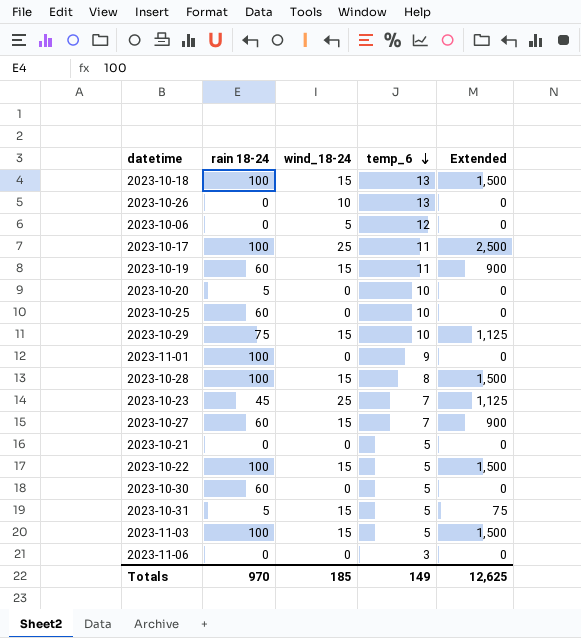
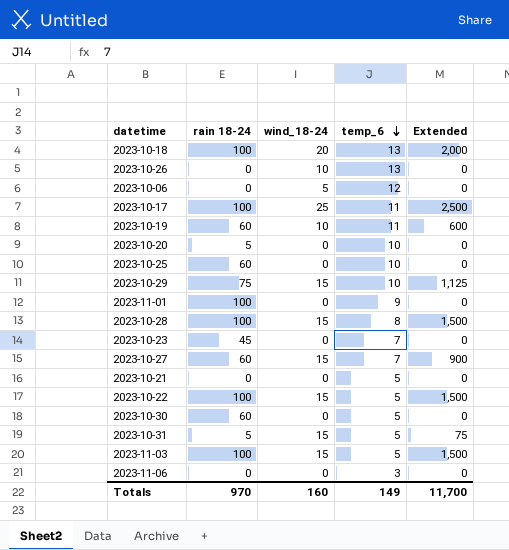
2023-10-18 | wind_18-24: 15 -> 20
2023-10-18 | Extended: 1,500 -> 2,000
2023-10-19 | wind_18-24: 15 -> 10
2023-10-19 | Extended: 900 -> 600
2023-10-23 | wind_18-24: 25 -> 0
2023-10-23 | Extended: 1,125 -> 0
Totals | wind_18-24: 185 -> 160
Totals | Extended: 12,625 -> 11,700

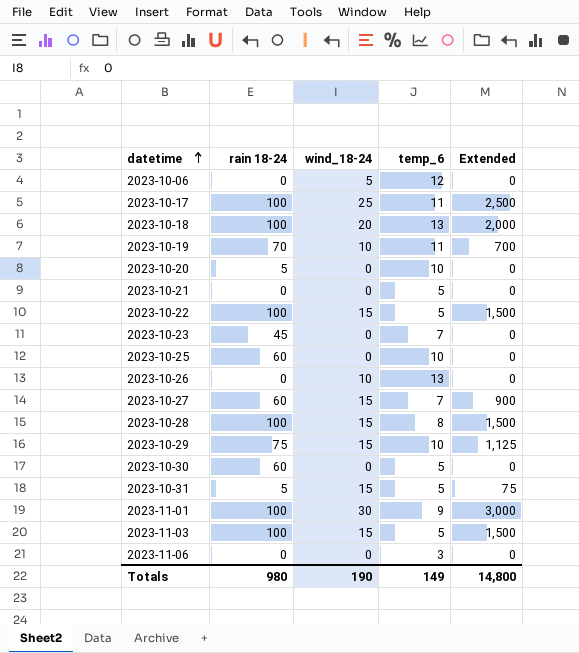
row order: temp_6 descending -> datetime ascending
2023-10-19 | rain 18-24: 60 -> 70
2023-10-19 | Extended: 600 -> 700
2023-11-01 | wind_18-24: 0 -> 30
2023-11-01 | Extended: 0 -> 3,000
Totals | rain 18-24: 970 -> 980
Totals | wind_18-24: 160 -> 190
Totals | Extended: 11,700 -> 14,800

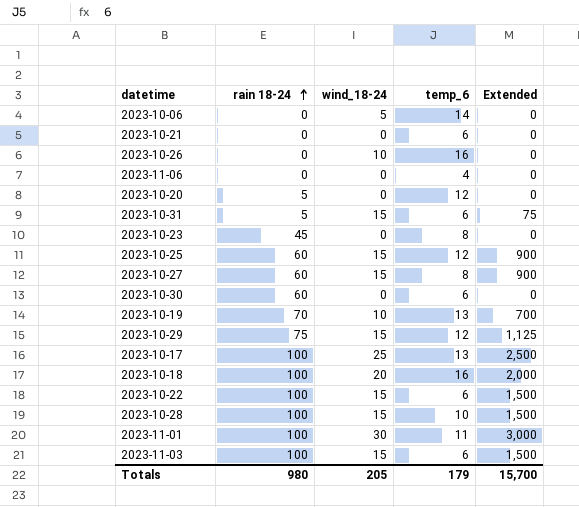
row order: datetime ascending -> rain 18-24 ascending
2023-10-06 | temp_6: 12 -> 14
2023-10-21 | temp_6: 5 -> 6
2023-10-26 | temp_6: 13 -> 16
2023-11-06 | temp_6: 3 -> 4
2023-10-20 | temp_6: 10 -> 12
2023-10-31 | temp_6: 5 -> 6
2023-10-23 | temp_6: 7 -> 8
2023-10-25 | wind_18-24: 0 -> 15
2023-10-25 | temp_6: 10 -> 12
2023-10-25 | Extended: 0 -> 900
2023-10-27 | temp_6: 7 -> 8
2023-10-30 | temp_6: 5 -> 6
2023-10-19 | temp_6: 11 -> 13
2023-10-29 | temp_6: 10 -> 12
2023-10-17 | temp_6: 11 -> 13
2023-10-18 | temp_6: 13 -> 16
2023-10-22 | temp_6: 5 -> 6
2023-10-28 | temp_6: 8 -> 10
2023-11-01 | temp_6: 9 -> 11
2023-11-03 | temp_6: 5 -> 6
Totals | wind_18-24: 190 -> 205
Totals | temp_6: 149 -> 179
Totals | Extended: 14,800 -> 15,700

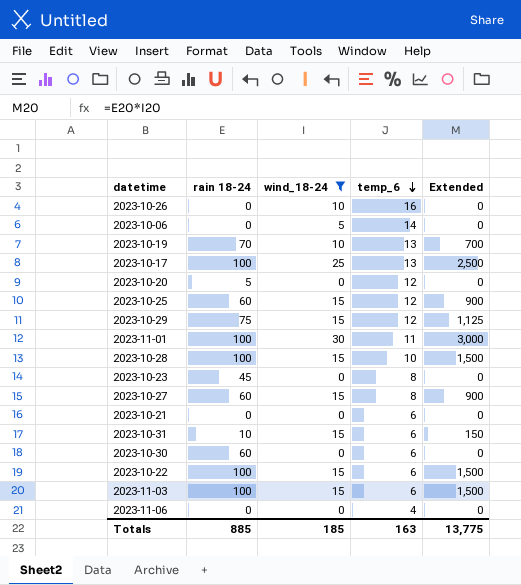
filter: none -> wind_18-24 != 20
row order: rain 18-24 ascending -> temp_6 descending
2023-10-31 | rain 18-24: 5 -> 10
2023-10-31 | Extended: 75 -> 150
Totals | rain 18-24: 980 -> 885
Totals | wind_18-24: 205 -> 185
Totals | temp_6: 179 -> 163
Totals | Extended: 15,700 -> 13,775

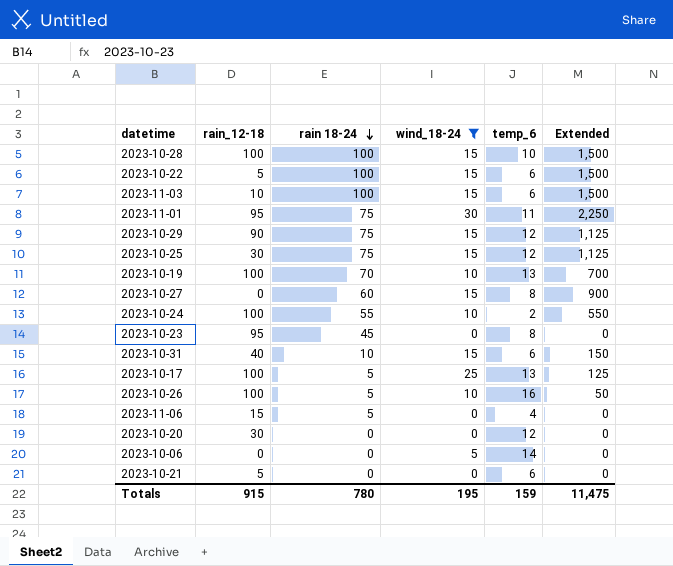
row order: temp_6 descending -> rain 18-24 descending
column rain_12-18 | position: none -> 2
row 2023-10-30: 60 | 0 | 6 | 0 -> none
2023-11-01 | rain 18-24: 100 -> 75
2023-11-01 | Extended: 3,000 -> 2,250
2023-10-25 | rain 18-24: 60 -> 75
2023-10-25 | Extended: 900 -> 1,125
row 2023-10-24: none -> 100 | 55 | 10 | 2 | 550
2023-10-17 | rain 18-24: 100 -> 5
2023-10-17 | Extended: 2,500 -> 125
2023-10-26 | rain 18-24: 0 -> 5
2023-10-26 | Extended: 0 -> 50
2023-11-06 | rain 18-24: 0 -> 5
2023-10-20 | rain 18-24: 5 -> 0
Totals | rain 18-24: 885 -> 780
Totals | wind_18-24: 185 -> 195
Totals | temp_6: 163 -> 159
Totals | Extended: 13,775 -> 11,475

